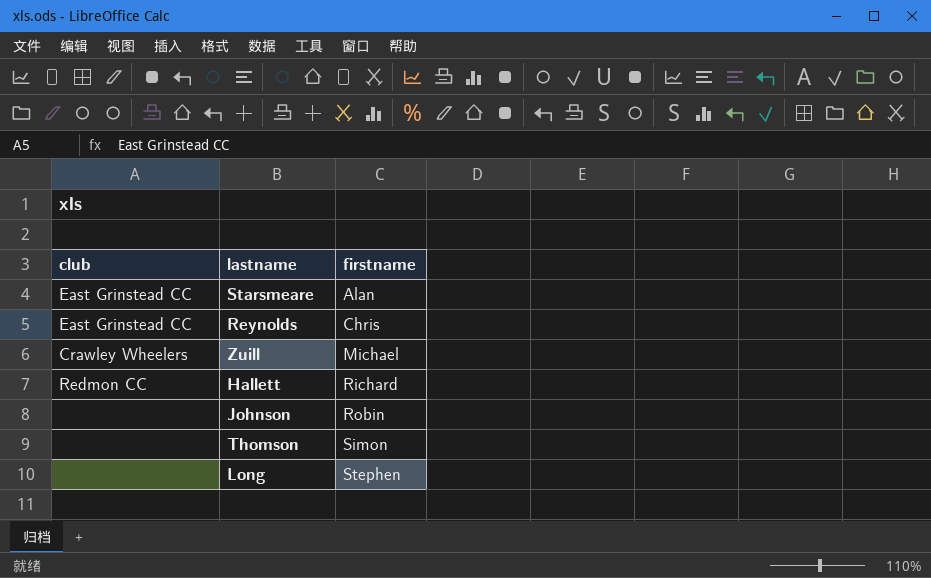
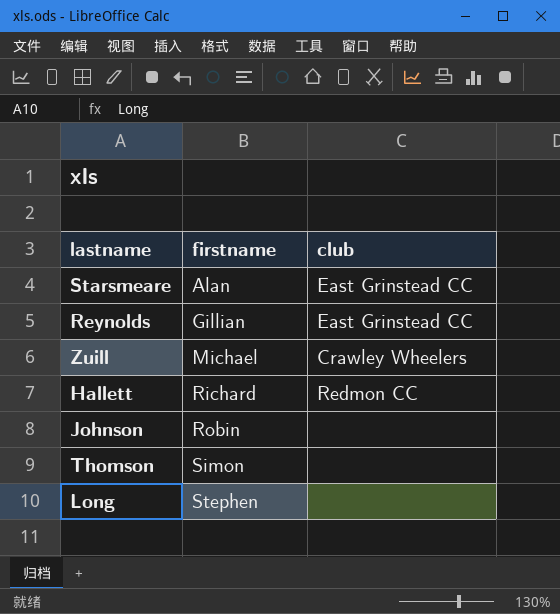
column club | position: 1 -> 3
Reynolds | firstname: Chris -> Gillian

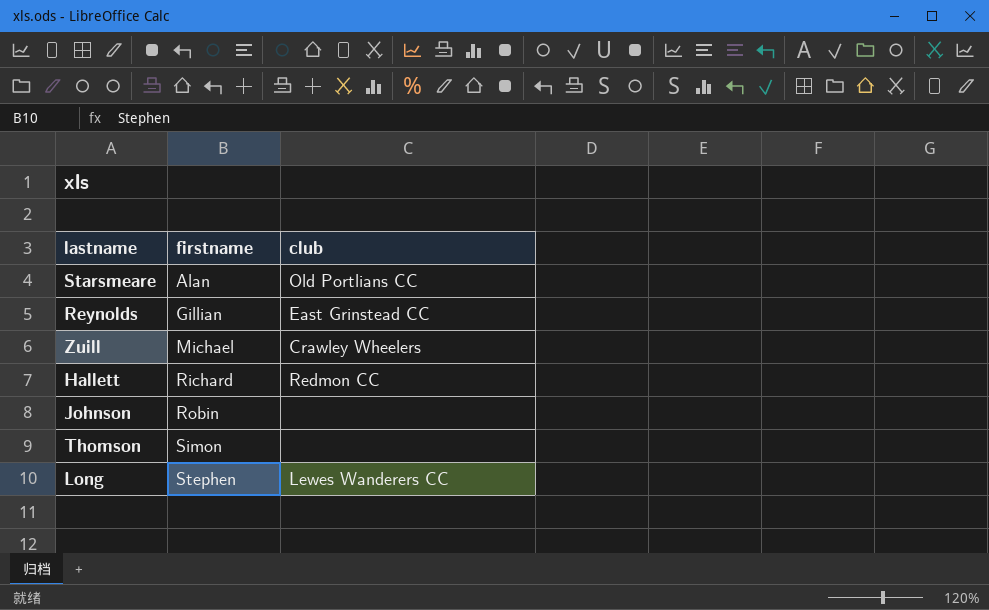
Starsmeare | club: East Grinstead CC -> Old Portlians CC
Long | club: none -> Lewes Wanderers CC

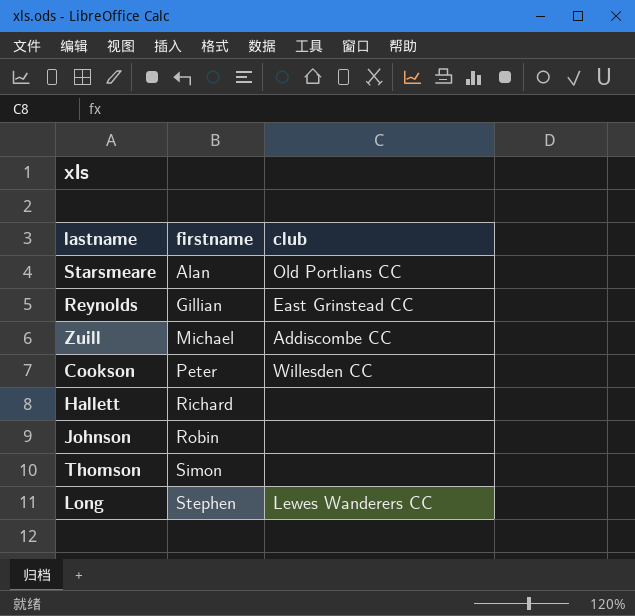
Zuill | club: Crawley Wheelers -> Addiscombe CC
row Cookson: none -> Peter | Willesden CC
Hallett | club: Redmon CC -> none

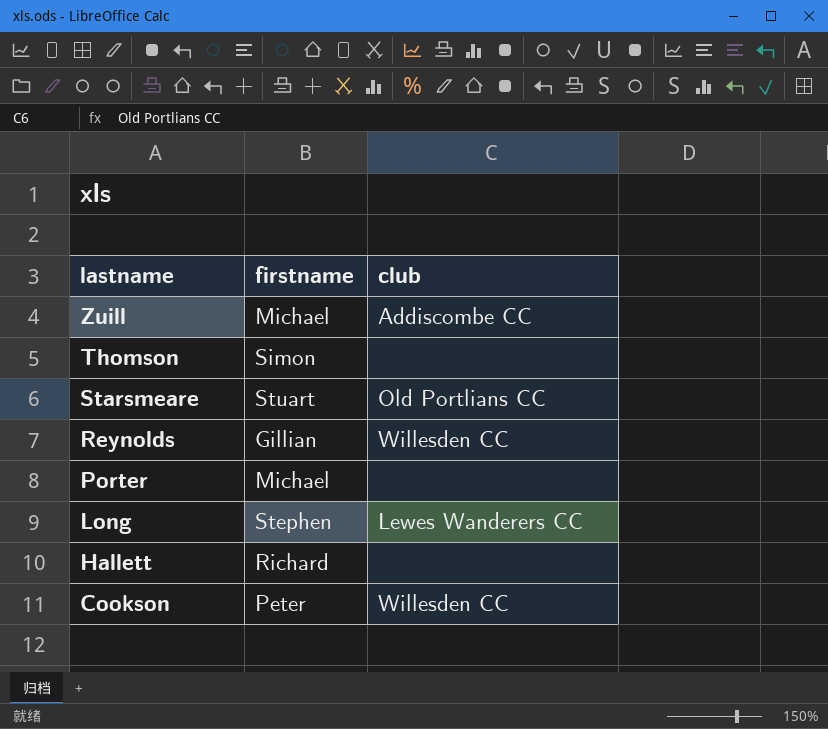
row order: firstname ascending -> lastname descending
row Johnson: Robin | none -> none
Starsmeare | firstname: Alan -> Stuart
Reynolds | club: East Grinstead CC -> Willesden CC
row Porter: none -> Michael | none

